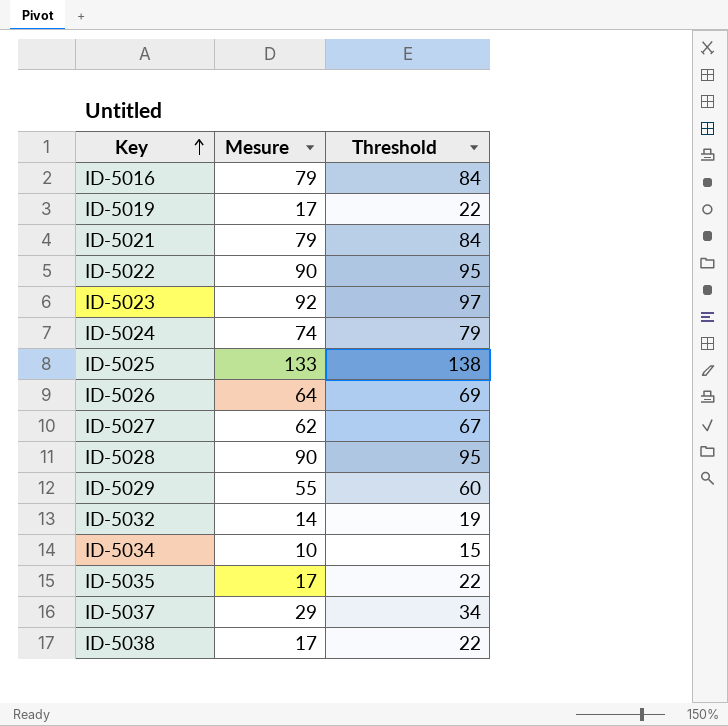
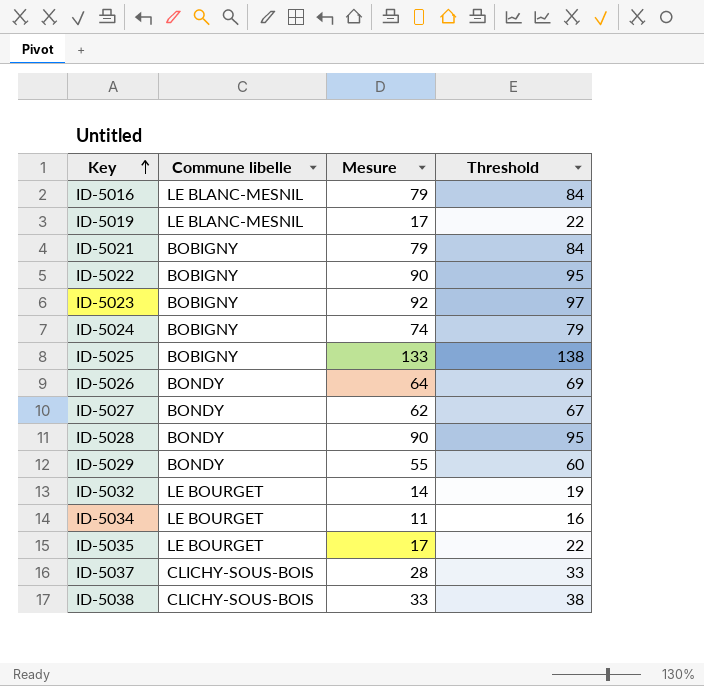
column Commune libelle | position: none -> 2
ID-5034 | Mesure: 10 -> 11
ID-5034 | Threshold: 15 -> 16
ID-5037 | Mesure: 29 -> 28
ID-5037 | Threshold: 34 -> 33
ID-5038 | Mesure: 17 -> 33
ID-5038 | Threshold: 22 -> 38

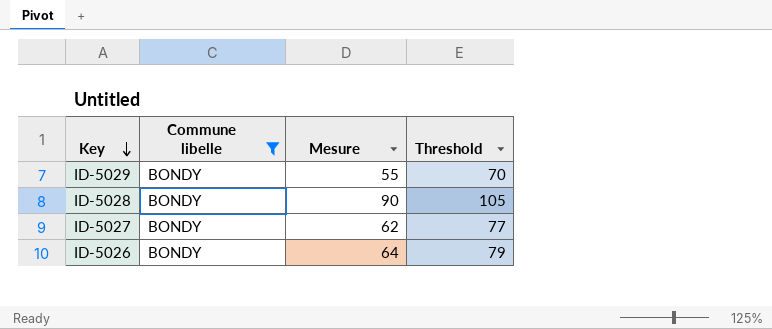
filter: none -> Commune libelle = BONDY
row order: Key ascending -> Key descending
column Threshold | formula: [Mesure] + 5 -> [Mesure] + 15

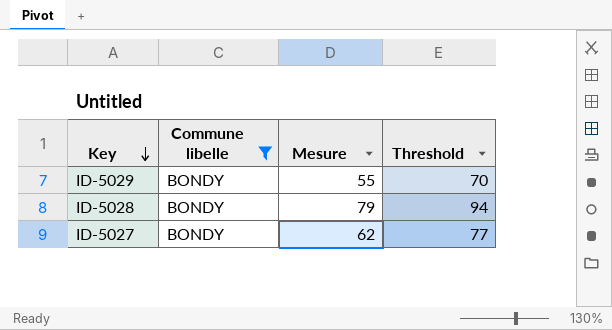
row ID-5026: BONDY | 64 | 79 -> none
ID-5028 | Mesure: 90 -> 79
ID-5028 | Threshold: 105 -> 94

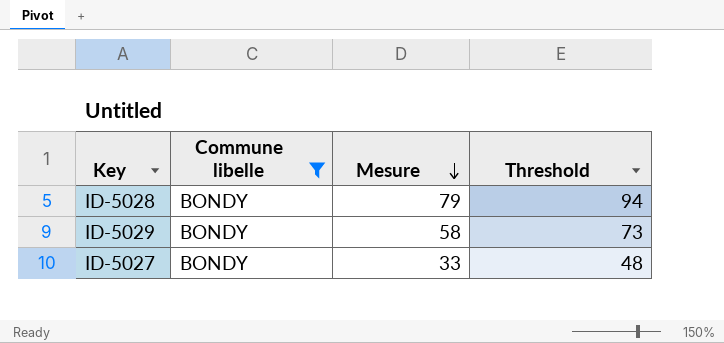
row order: Key descending -> Mesure descending
ID-5029 | Mesure: 55 -> 58
ID-5029 | Threshold: 70 -> 73
ID-5027 | Mesure: 62 -> 33
ID-5027 | Threshold: 77 -> 48

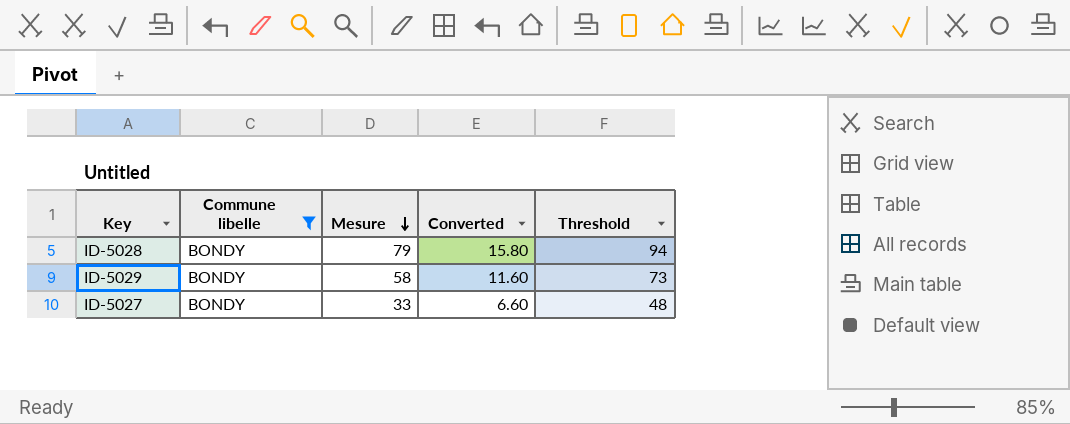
column Converted | formula: none -> [Mesure] * 0.2

